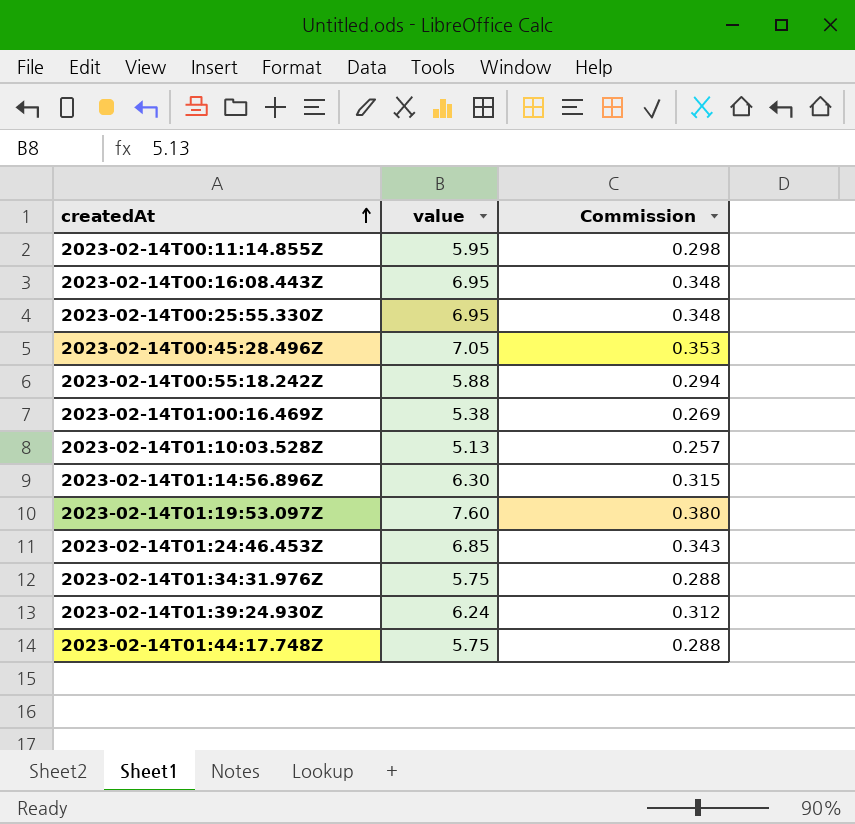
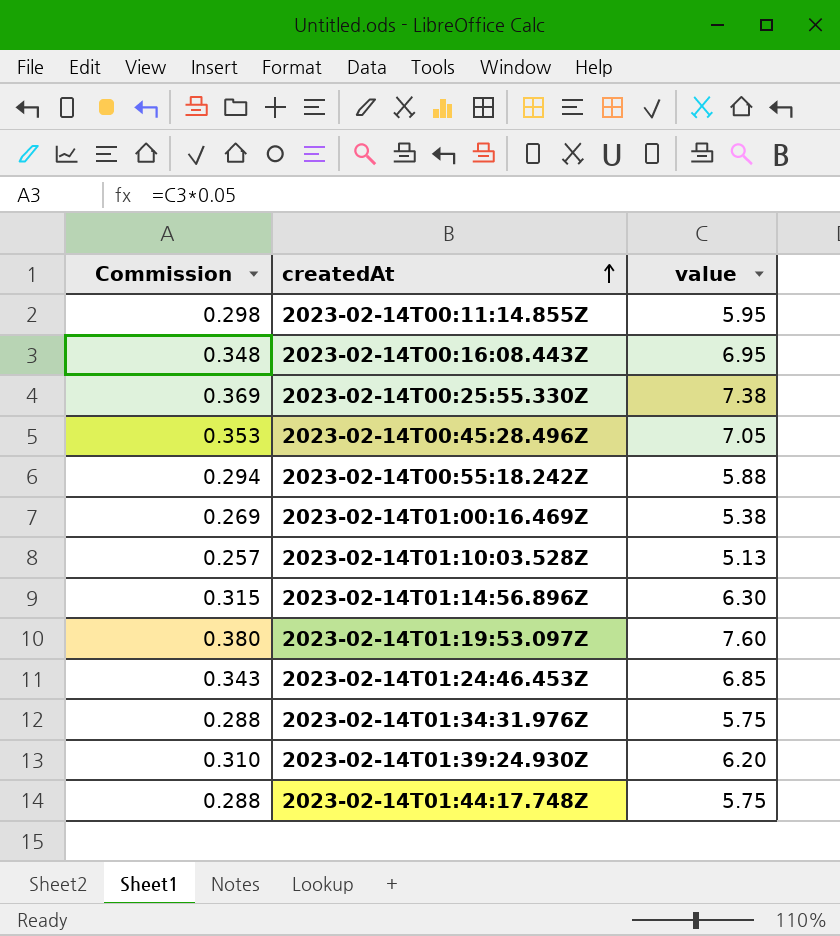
column Commission | position: 3 -> 1
2023-02-14T00:25:55.330Z | Commission: 0.348 -> 0.369
2023-02-14T00:25:55.330Z | value: 6.95 -> 7.38
2023-02-14T01:39:24.930Z | Commission: 0.312 -> 0.310
2023-02-14T01:39:24.930Z | value: 6.24 -> 6.20

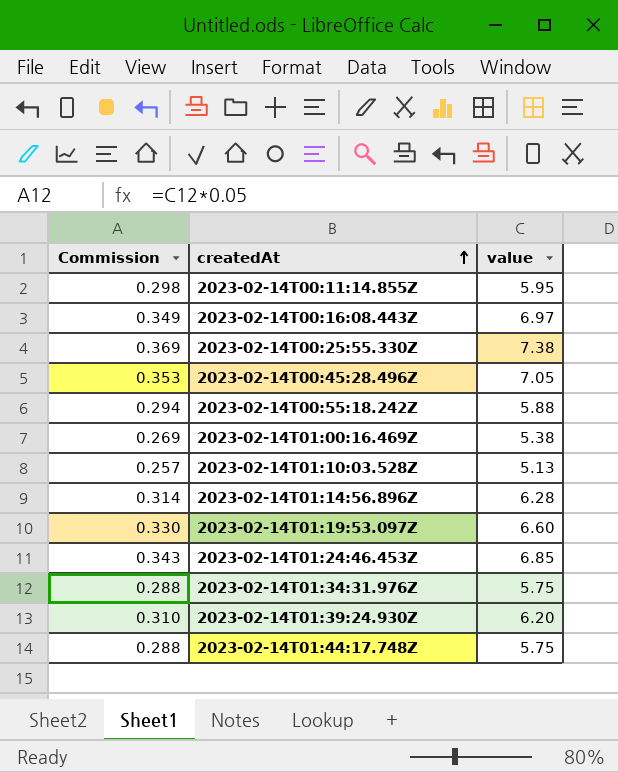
2023-02-14T00:16:08.443Z | Commission: 0.348 -> 0.349
2023-02-14T00:16:08.443Z | value: 6.95 -> 6.97
2023-02-14T01:14:56.896Z | Commission: 0.315 -> 0.314
2023-02-14T01:14:56.896Z | value: 6.30 -> 6.28
2023-02-14T01:19:53.097Z | Commission: 0.380 -> 0.330
2023-02-14T01:19:53.097Z | value: 7.60 -> 6.60

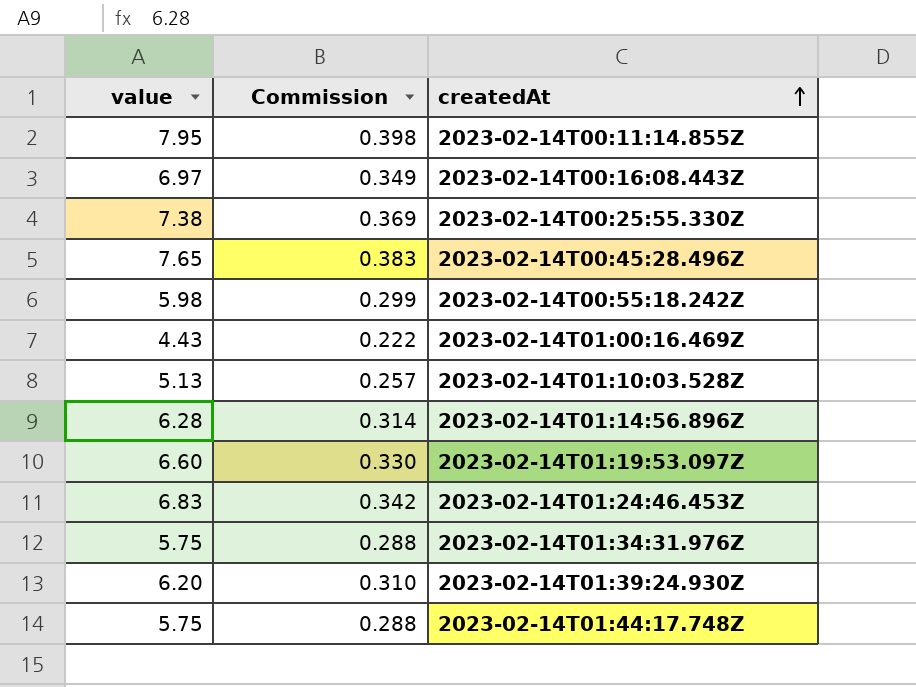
column value | position: 3 -> 1
2023-02-14T00:11:14.855Z | value: 5.95 -> 7.95
2023-02-14T00:11:14.855Z | Commission: 0.298 -> 0.398
2023-02-14T00:45:28.496Z | value: 7.05 -> 7.65
2023-02-14T00:45:28.496Z | Commission: 0.353 -> 0.383
2023-02-14T00:55:18.242Z | value: 5.88 -> 5.98
2023-02-14T00:55:18.242Z | Commission: 0.294 -> 0.299
2023-02-14T01:00:16.469Z | value: 5.38 -> 4.43
2023-02-14T01:00:16.469Z | Commission: 0.269 -> 0.222
2023-02-14T01:24:46.453Z | value: 6.85 -> 6.83
2023-02-14T01:24:46.453Z | Commission: 0.343 -> 0.342

